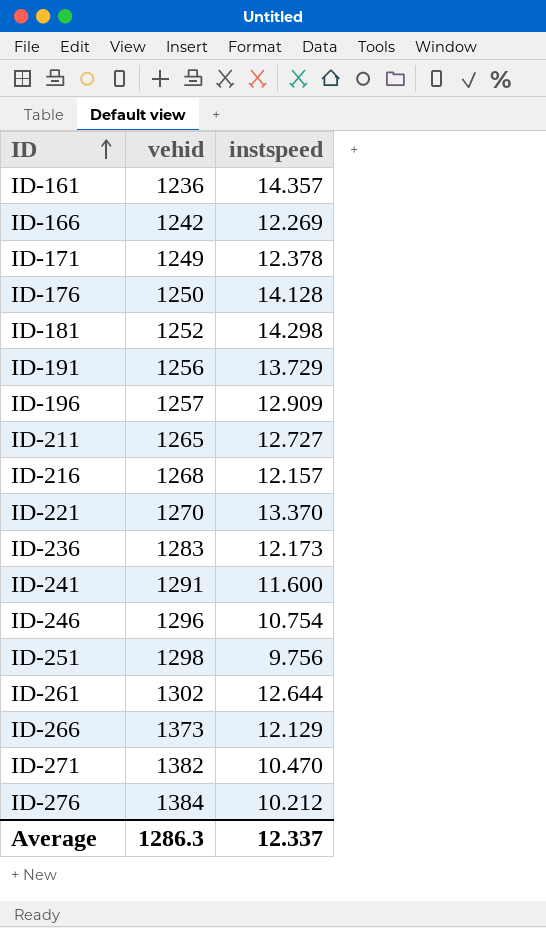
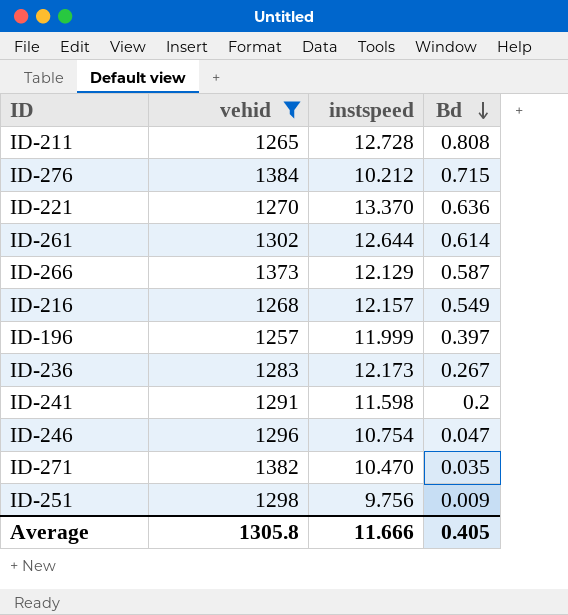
filter: none -> vehid >= 1257
row order: ID ascending -> Bd descending
column Bd | position: none -> 4
ID-211 | instspeed: 12.727 -> 12.728
ID-196 | instspeed: 12.909 -> 11.999
ID-241 | instspeed: 11.600 -> 11.598
Average | vehid: 1286.3 -> 1305.8
Average | instspeed: 12.337 -> 11.666

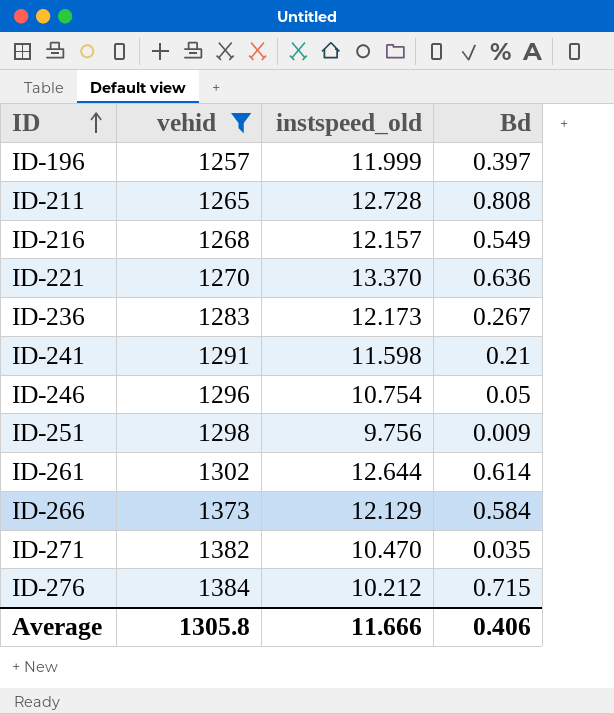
row order: Bd descending -> ID ascending
column name: instspeed -> instspeed_old
ID-241 | Bd: 0.2 -> 0.21
ID-246 | Bd: 0.047 -> 0.05
ID-266 | Bd: 0.587 -> 0.584
Average | Bd: 0.405 -> 0.406

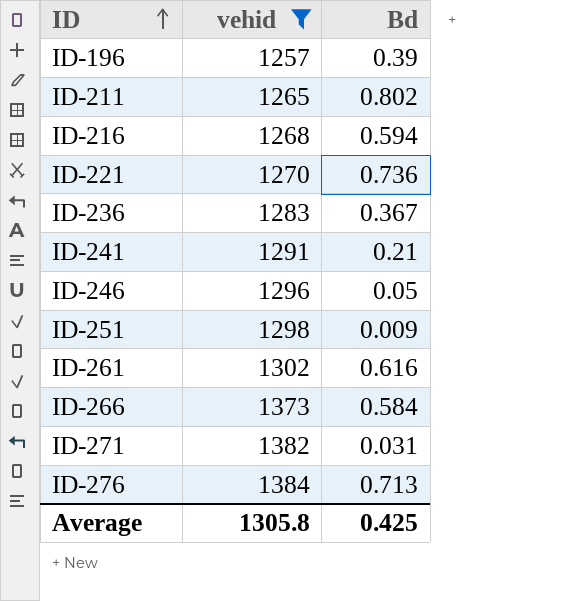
column instspeed_old | position: 3 -> none
ID-196 | Bd: 0.397 -> 0.39
ID-211 | Bd: 0.808 -> 0.802
ID-216 | Bd: 0.549 -> 0.594
ID-221 | Bd: 0.636 -> 0.736
ID-236 | Bd: 0.267 -> 0.367
ID-261 | Bd: 0.614 -> 0.616
ID-271 | Bd: 0.035 -> 0.031
ID-276 | Bd: 0.715 -> 0.713
Average | Bd: 0.406 -> 0.425

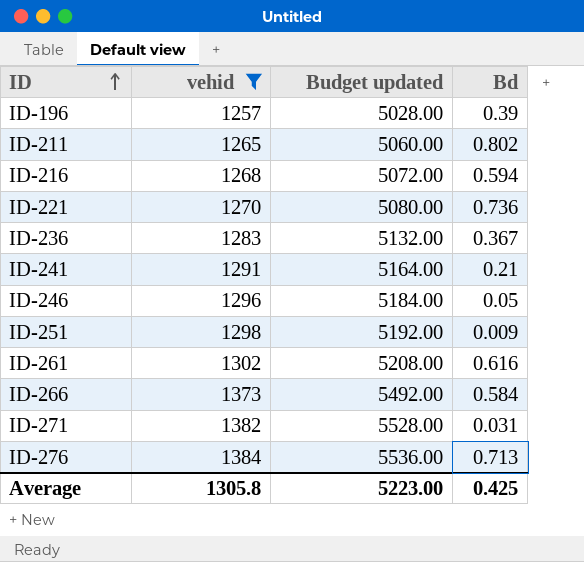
column Budget updated | formula: none -> [vehid] * 4

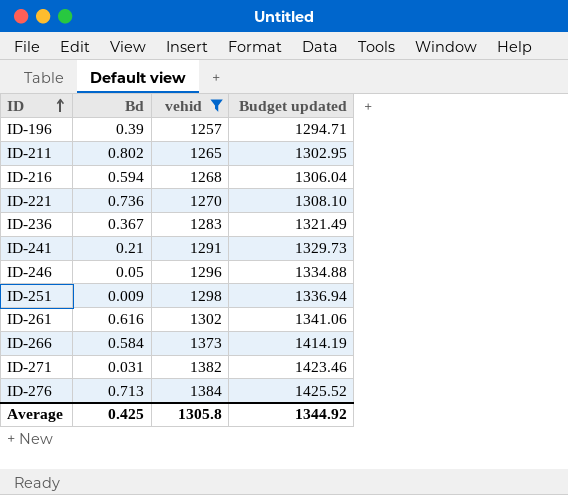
column Bd | position: 4 -> 2
column Budget updated | formula: [vehid] * 4 -> [vehid] * 1.03
Average | Budget updated: 5223.00 -> 1344.92

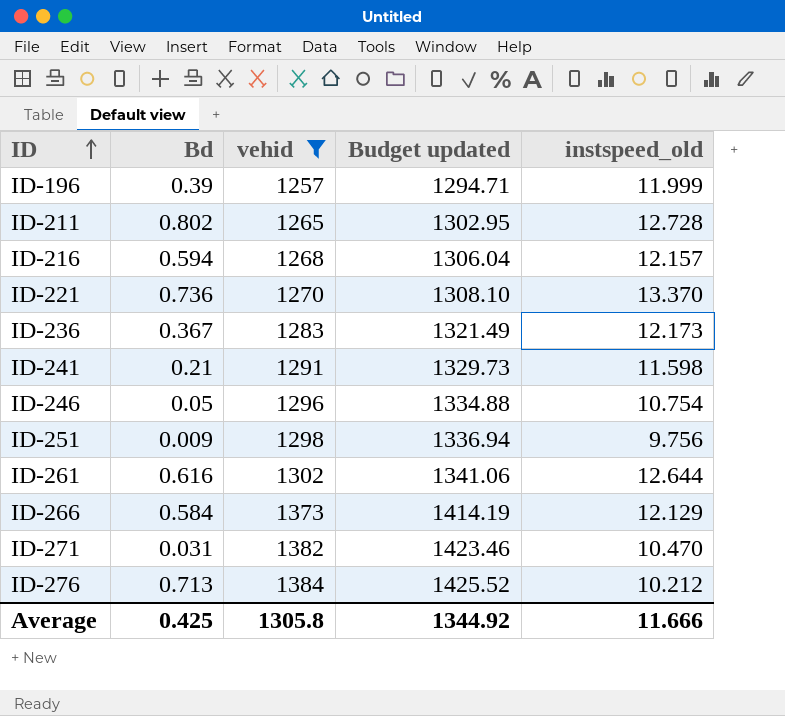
column instspeed_old | position: none -> 5

